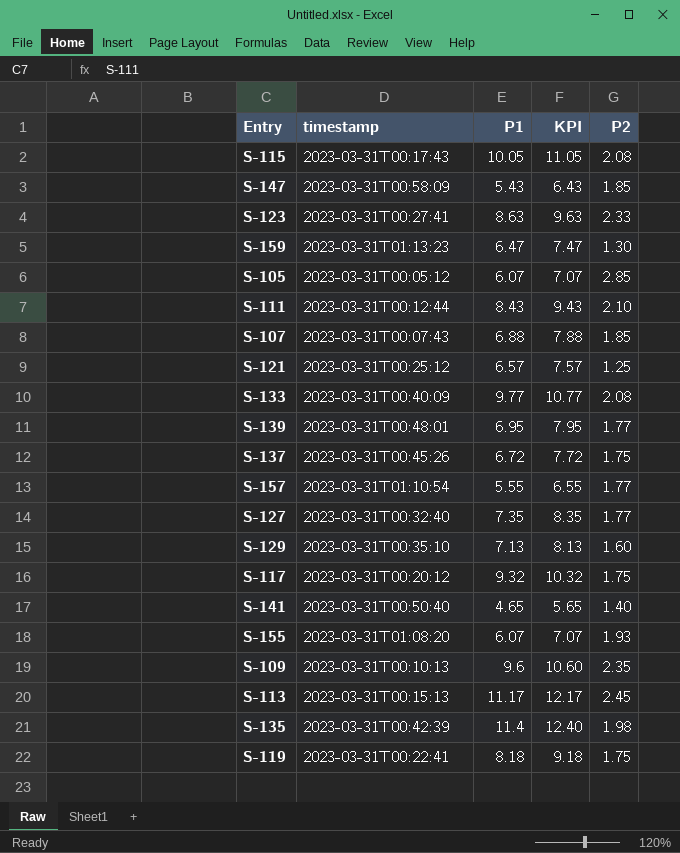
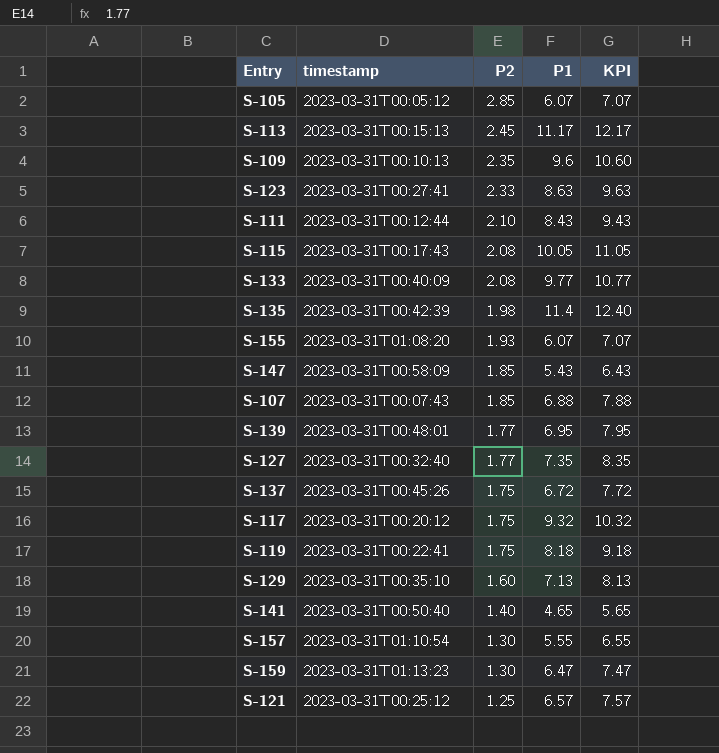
row order: none -> P2 descending
column P2 | position: 5 -> 3
S-157 | P2: 1.77 -> 1.30

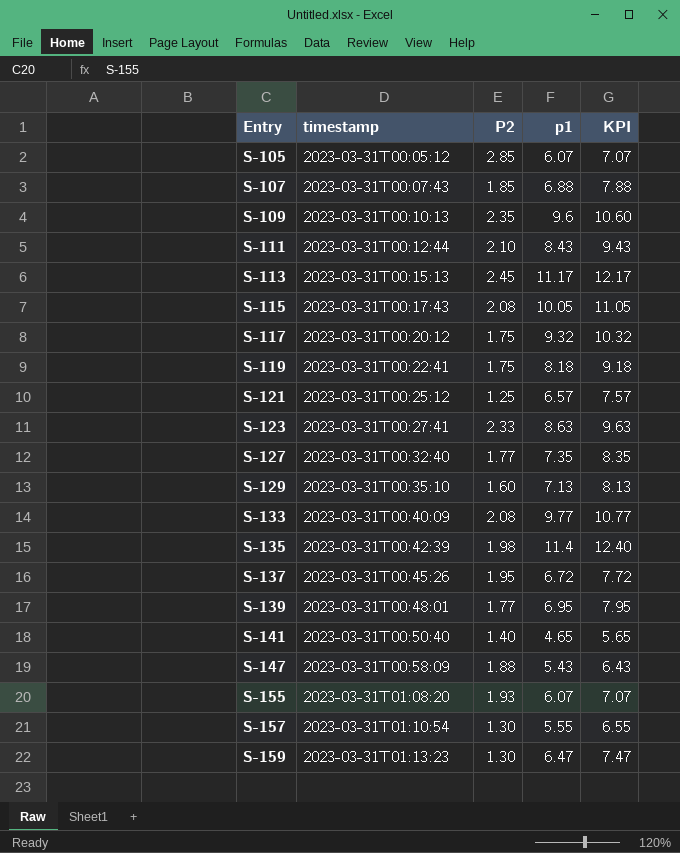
row order: P2 descending -> Entry ascending
column name: P1 -> p1
S-137 | P2: 1.75 -> 1.95
S-147 | P2: 1.85 -> 1.88

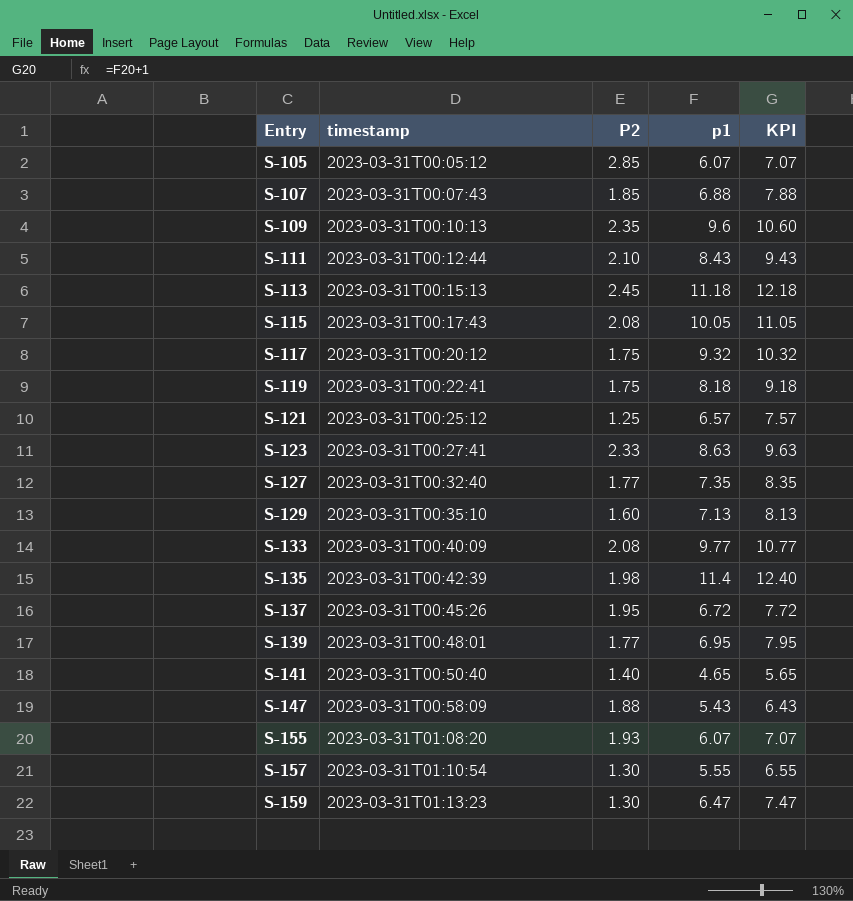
S-113 | p1: 11.17 -> 11.18
S-113 | KPI: 12.17 -> 12.18

